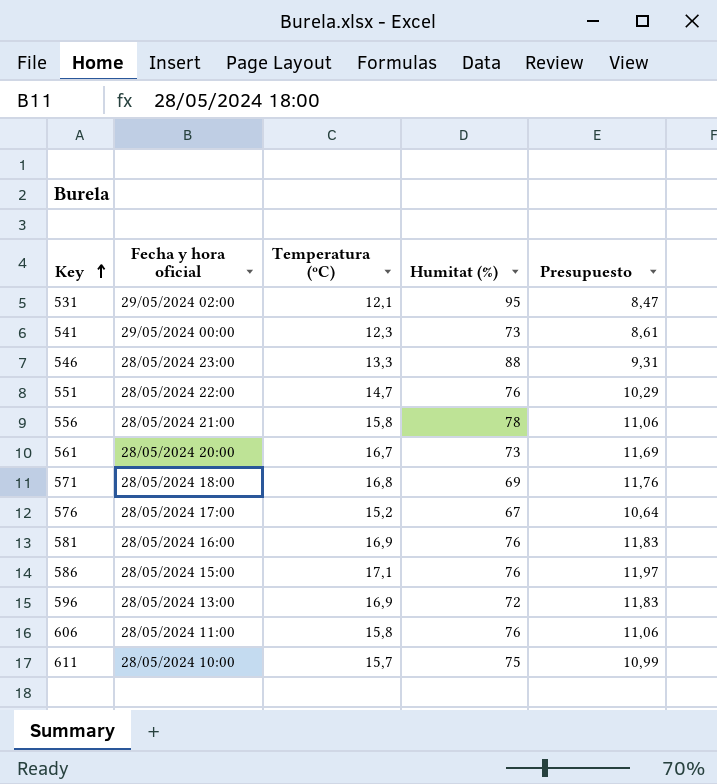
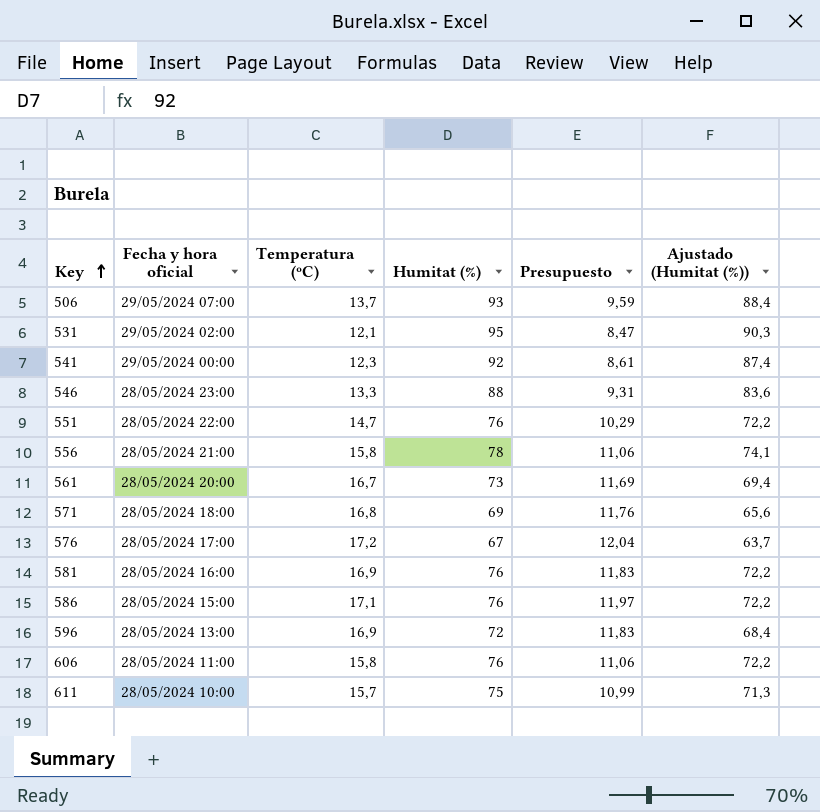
column Ajustado (Humitat (%)) | formula: none -> [Humitat (%)] * 0,95
row 506: none -> 29/05/2024 07:00 | 13,7 | 93 | 9,59 | 88,4
541 | Humitat (%): 73 -> 92
576 | Temperatura (ºC): 15,2 -> 17,2
576 | Presupuesto: 10,64 -> 12,04

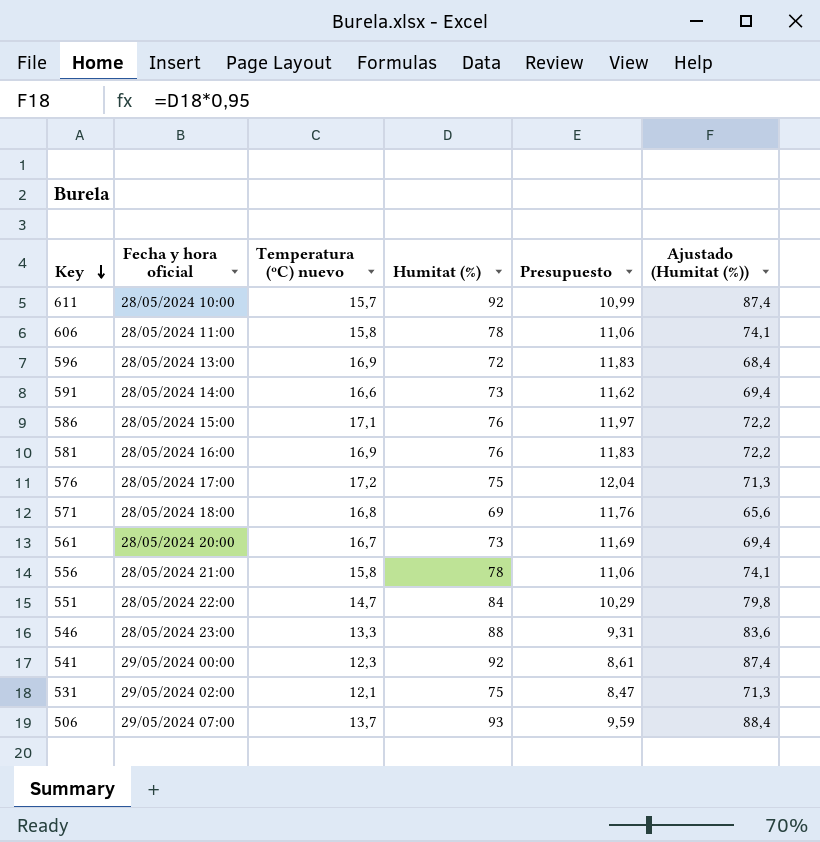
row order: Key ascending -> Key descending
column name: Temperatura (ºC) -> Temperatura (ºC) nuevo
611 | Humitat (%): 75 -> 92
611 | Ajustado (Humitat (%)): 71,3 -> 87,4
606 | Humitat (%): 76 -> 78
606 | Ajustado (Humitat (%)): 72,2 -> 74,1
row 591: none -> 28/05/2024 14:00 | 16,6 | 73 | 11,62 | 69,4
576 | Humitat (%): 67 -> 75
576 | Ajustado (Humitat (%)): 63,7 -> 71,3
551 | Humitat (%): 76 -> 84
551 | Ajustado (Humitat (%)): 72,2 -> 79,8
531 | Humitat (%): 95 -> 75
531 | Ajustado (Humitat (%)): 90,3 -> 71,3

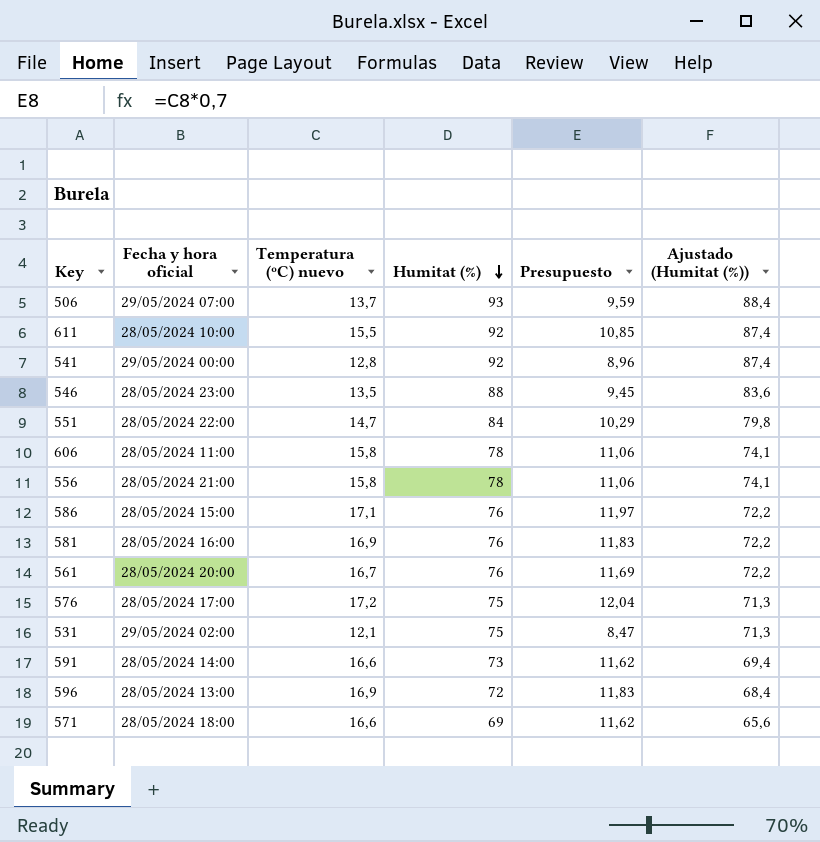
row order: Key descending -> Humitat (%) descending
611 | Temperatura (ºC) nuevo: 15,7 -> 15,5
611 | Presupuesto: 10,99 -> 10,85
541 | Temperatura (ºC) nuevo: 12,3 -> 12,8
541 | Presupuesto: 8,61 -> 8,96
546 | Temperatura (ºC) nuevo: 13,3 -> 13,5
546 | Presupuesto: 9,31 -> 9,45
561 | Humitat (%): 73 -> 76
561 | Ajustado (Humitat (%)): 69,4 -> 72,2
571 | Temperatura (ºC) nuevo: 16,8 -> 16,6
571 | Presupuesto: 11,76 -> 11,62

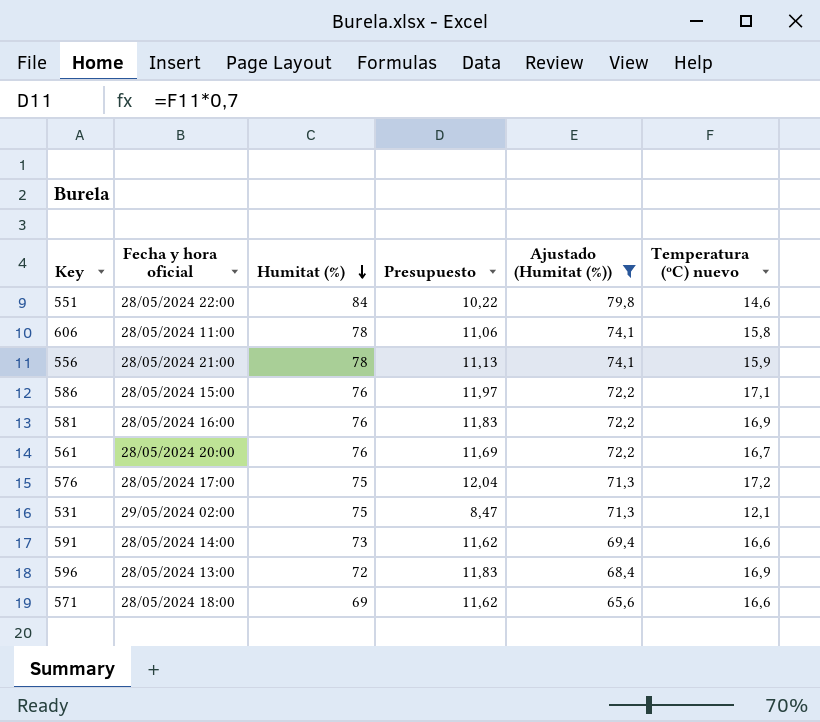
filter: none -> Ajustado (Humitat (%)) <= 79,8
column Temperatura (ºC) nuevo | position: 3 -> 6
551 | Presupuesto: 10,29 -> 10,22
551 | Temperatura (ºC) nuevo: 14,7 -> 14,6
556 | Presupuesto: 11,06 -> 11,13
556 | Temperatura (ºC) nuevo: 15,8 -> 15,9

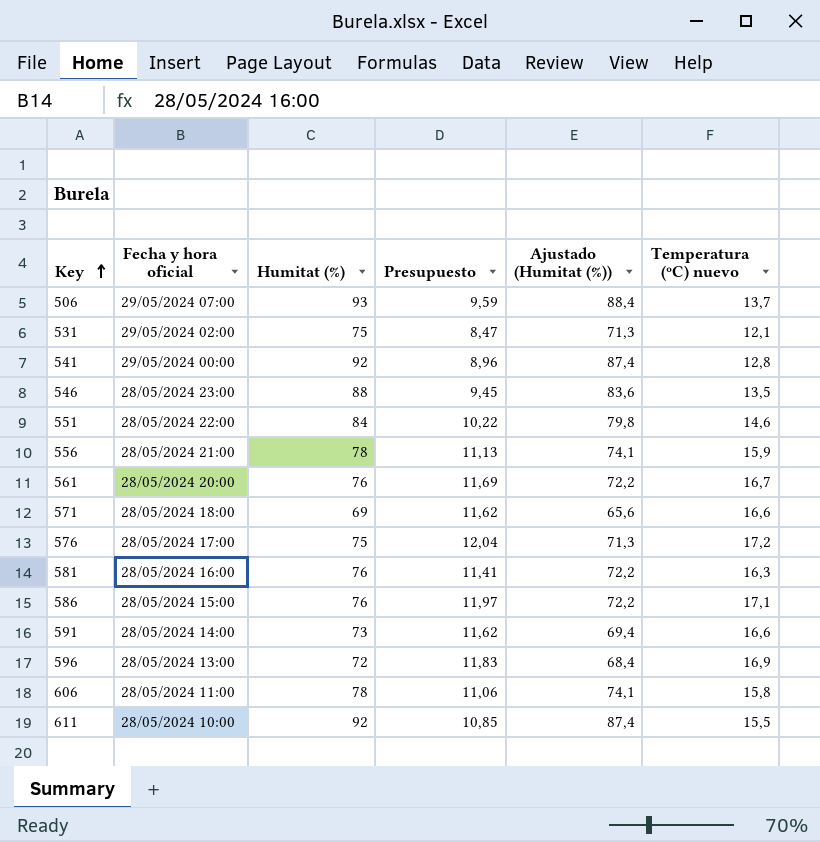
filter: Ajustado (Humitat (%)) <= 79,8 -> none
row order: Humitat (%) descending -> Key ascending
581 | Presupuesto: 11,83 -> 11,41
581 | Temperatura (ºC) nuevo: 16,9 -> 16,3

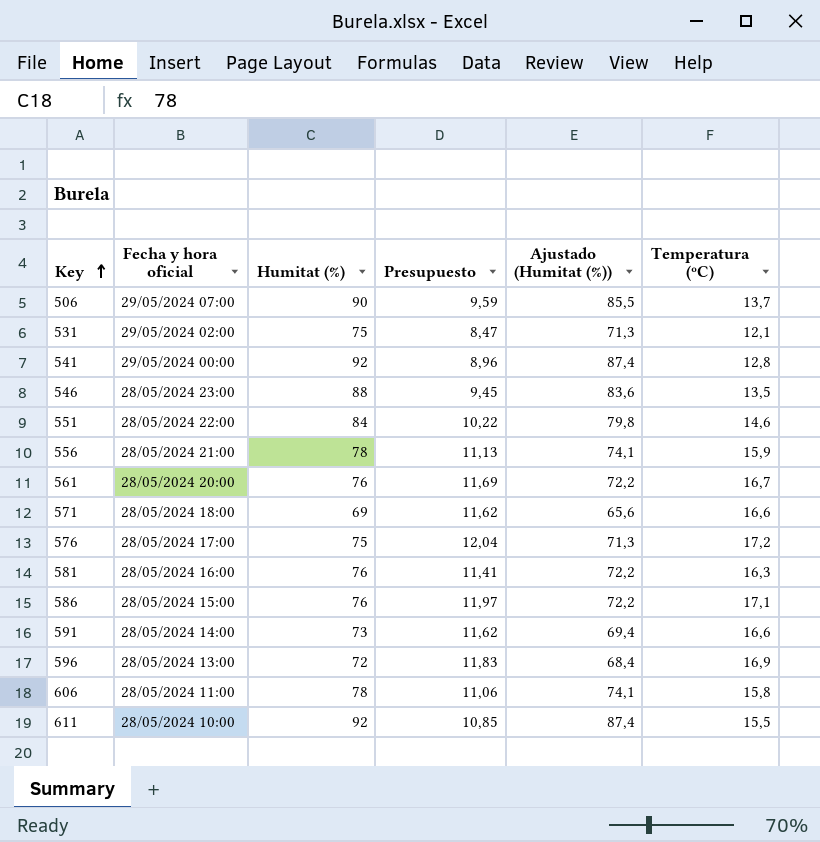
column name: Temperatura (ºC) nuevo -> Temperatura (ºC)
506 | Humitat (%): 93 -> 90
506 | Ajustado (Humitat (%)): 88,4 -> 85,5

